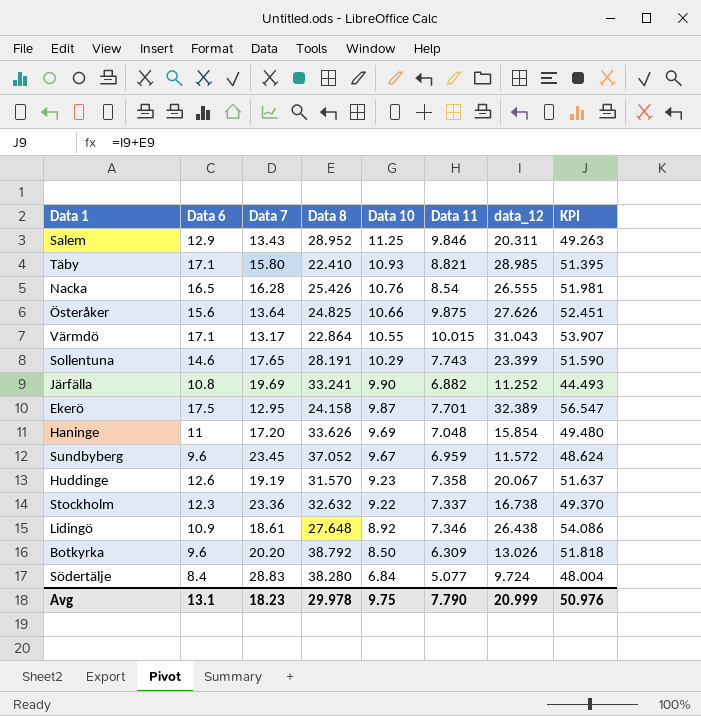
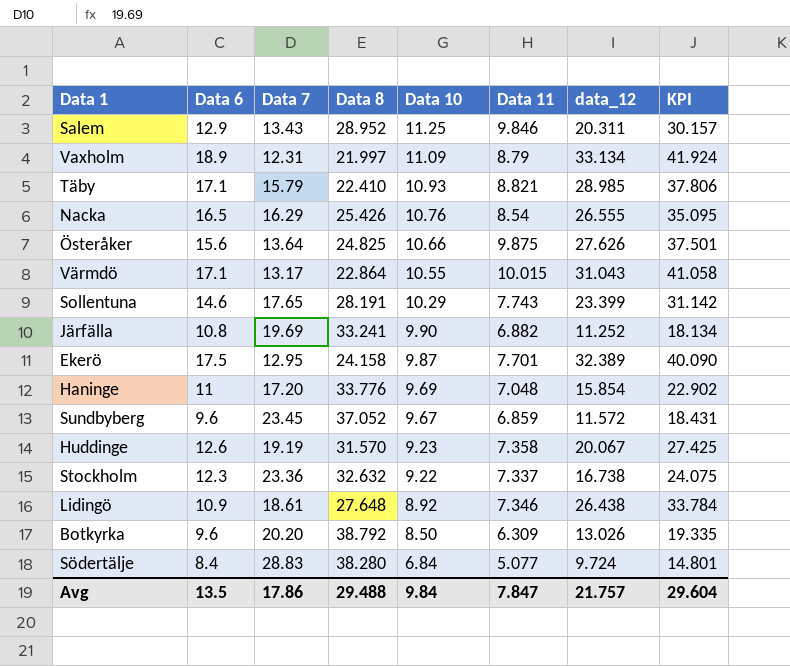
column KPI | formula: [Data 8] + [data_12] -> [Data 11] + [data_12]
row Vaxholm: none -> 18.9 | 12.31 | 21.997 | 11.09 | 8.79 | 33.134 | 41.924
Täby | Data 7: 15.80 -> 15.79
Nacka | Data 7: 16.28 -> 16.29
Haninge | Data 8: 33.626 -> 33.776
Sundbyberg | Data 11: 6.959 -> 6.859
Avg | Data 6: 13.1 -> 13.5
Avg | Data 7: 18.23 -> 17.86
Avg | Data 8: 29.978 -> 29.488
Avg | Data 10: 9.75 -> 9.84
Avg | Data 11: 7.790 -> 7.847
Avg | data_12: 20.999 -> 21.757
Avg | KPI: 50.976 -> 29.604

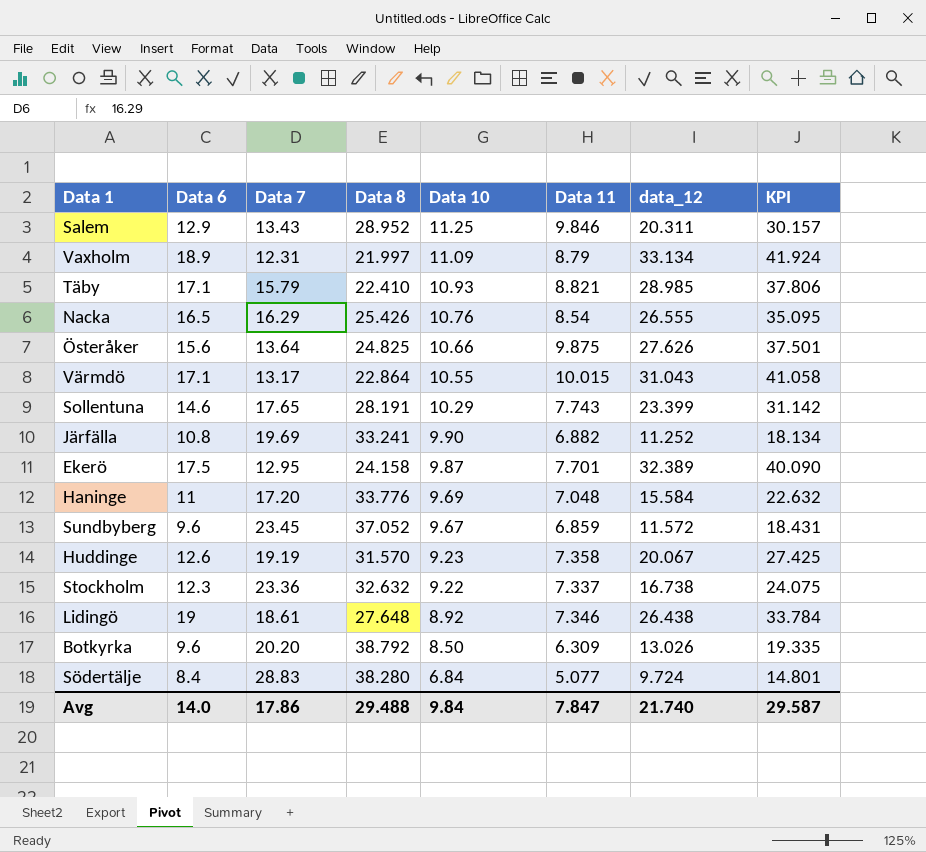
Haninge | data_12: 15.854 -> 15.584
Haninge | KPI: 22.902 -> 22.632
Lidingö | Data 6: 10.9 -> 19
Avg | Data 6: 13.5 -> 14.0
Avg | data_12: 21.757 -> 21.740
Avg | KPI: 29.604 -> 29.587

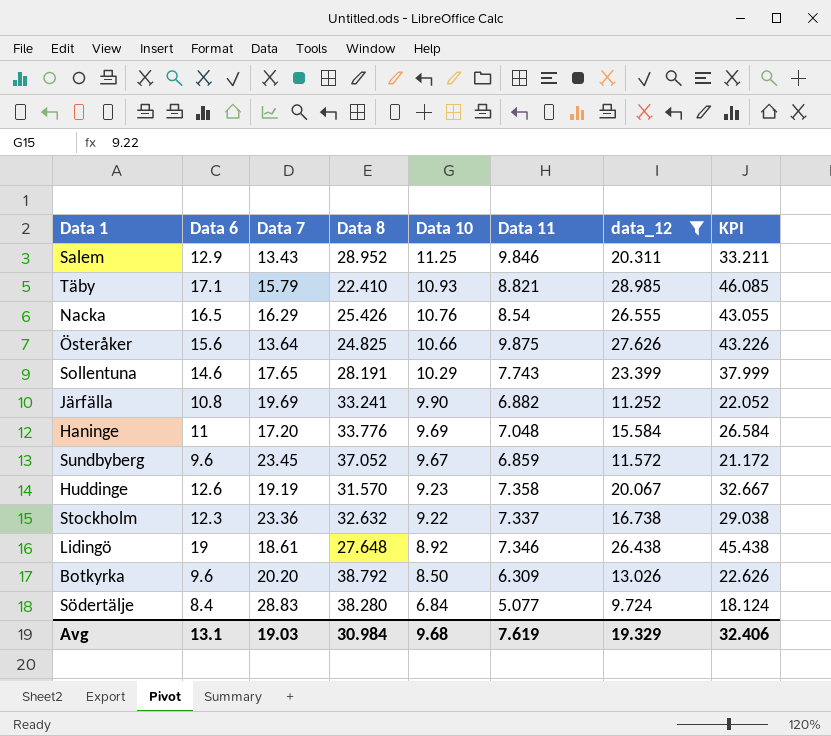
filter: none -> data_12 <= 28.985
column KPI | formula: [Data 11] + [data_12] -> [Data 6] + [data_12]
Avg | Data 6: 14.0 -> 13.1
Avg | Data 7: 17.86 -> 19.03
Avg | Data 8: 29.488 -> 30.984
Avg | Data 10: 9.84 -> 9.68
Avg | Data 11: 7.847 -> 7.619
Avg | data_12: 21.740 -> 19.329
Avg | KPI: 29.587 -> 32.406

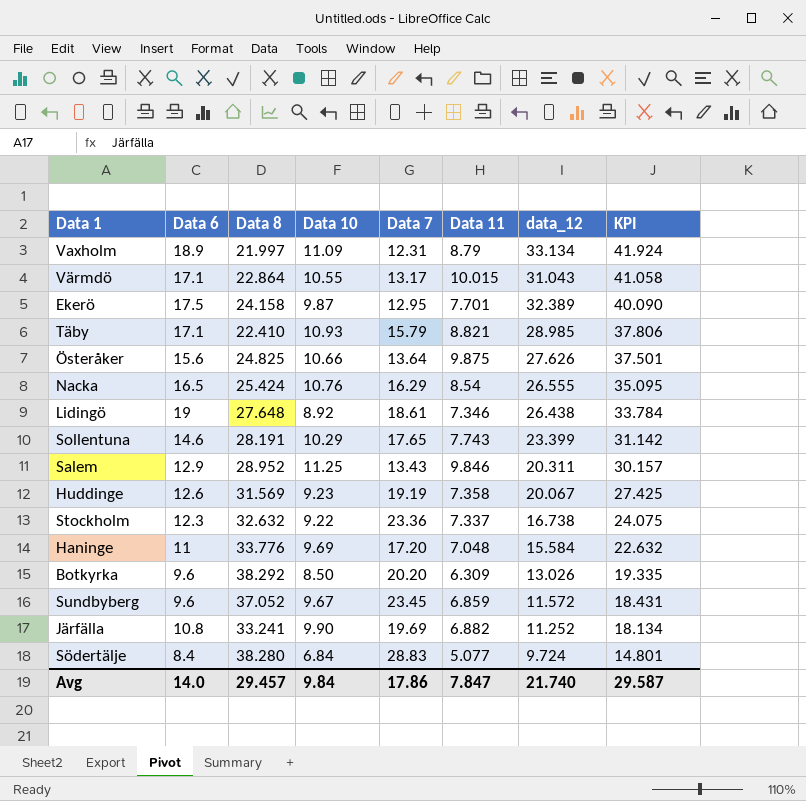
filter: data_12 <= 28.985 -> none
row order: Data 10 descending -> KPI descending
column Data 7 | position: 3 -> 5
column KPI | formula: [Data 6] + [data_12] -> [Data 11] + [data_12]
Nacka | Data 8: 25.426 -> 25.424
Huddinge | Data 8: 31.570 -> 31.569
Botkyrka | Data 8: 38.792 -> 38.292
Avg | Data 6: 13.1 -> 14.0
Avg | Data 8: 30.984 -> 29.457
Avg | Data 10: 9.68 -> 9.84
Avg | Data 7: 19.03 -> 17.86
Avg | Data 11: 7.619 -> 7.847
Avg | data_12: 19.329 -> 21.740
Avg | KPI: 32.406 -> 29.587

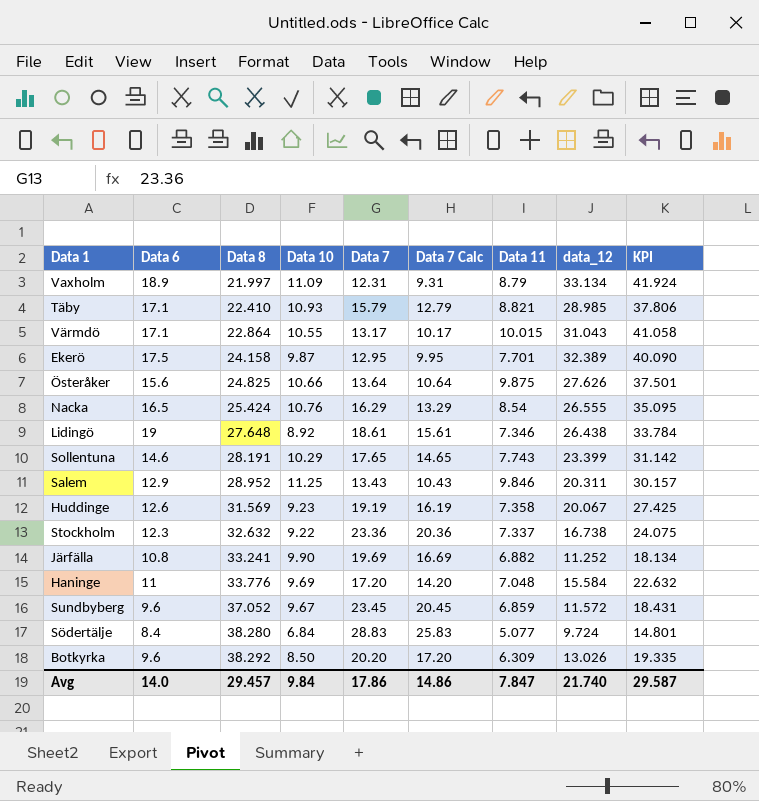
row order: KPI descending -> Data 8 ascending
column Data 7 Calc | formula: none -> [Data 7] - 3

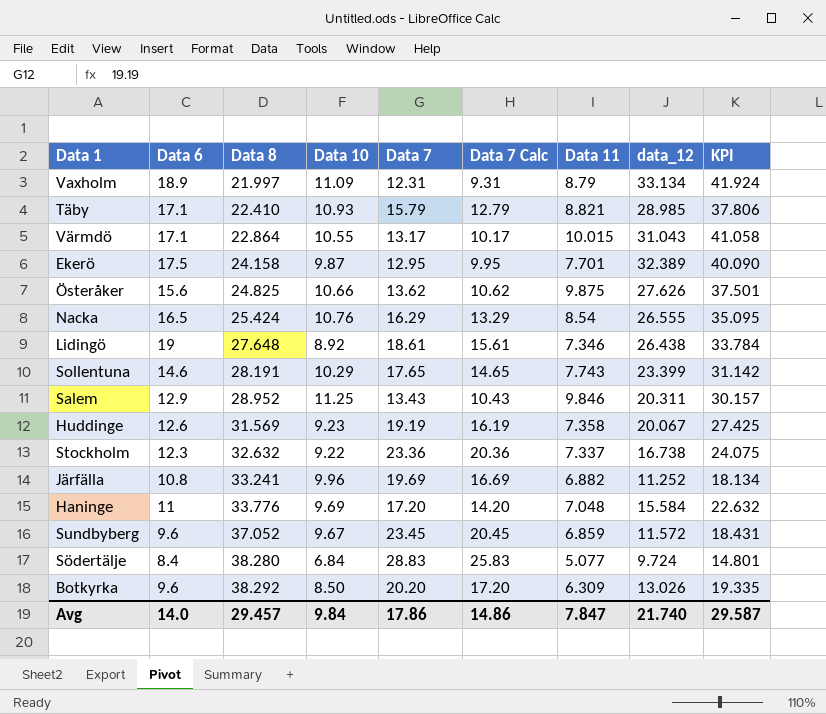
Österåker | Data 7: 13.64 -> 13.62
Österåker | Data 7 Calc: 10.64 -> 10.62
Järfälla | Data 10: 9.90 -> 9.96

